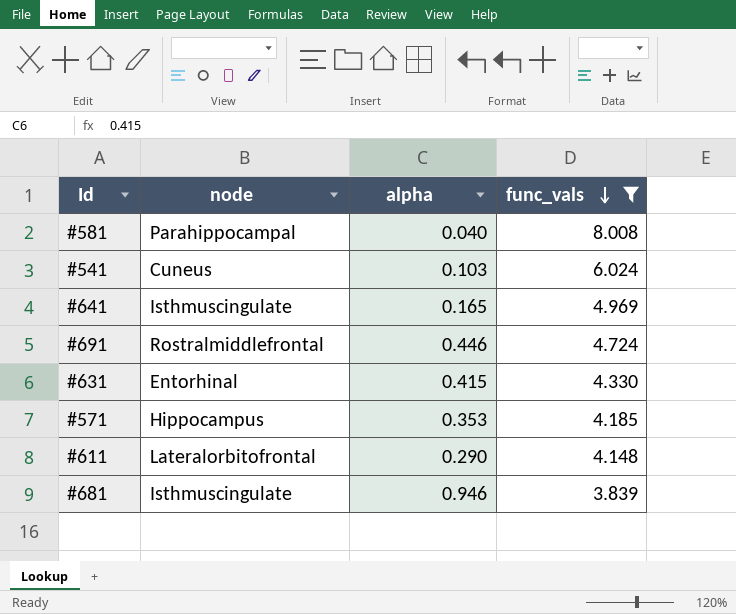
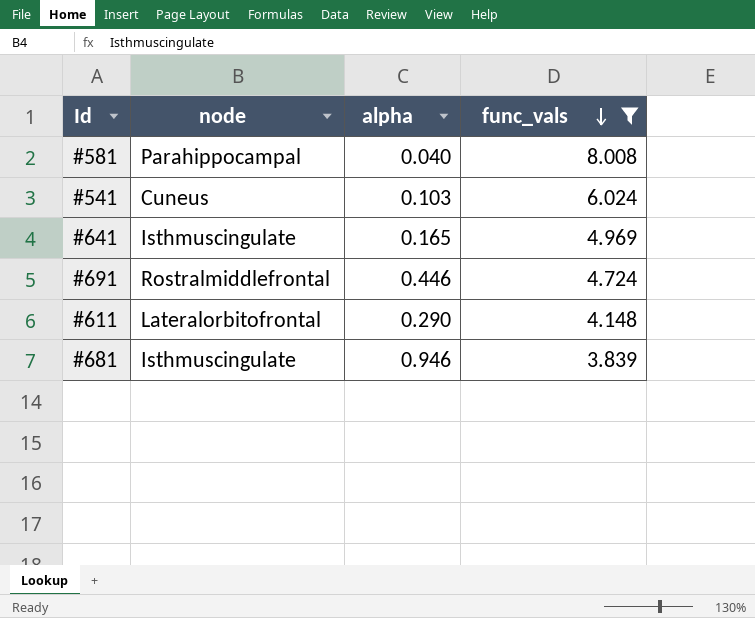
row #631: Entorhinal | 0.415 | 4.330 -> none
row #571: Hippocampus | 0.353 | 4.185 -> none

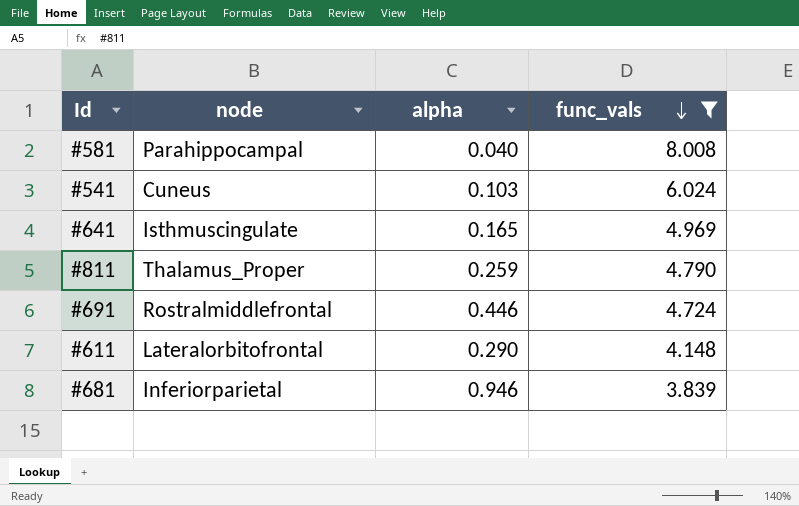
row #811: none -> Thalamus_Proper | 0.259 | 4.790
#681 | node: Isthmuscingulate -> Inferiorparietal

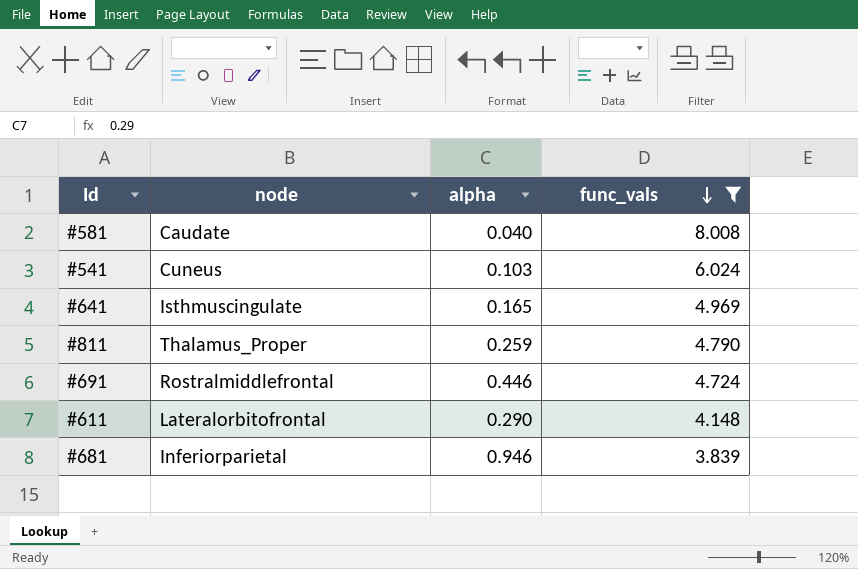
#581 | node: Parahippocampal -> Caudate

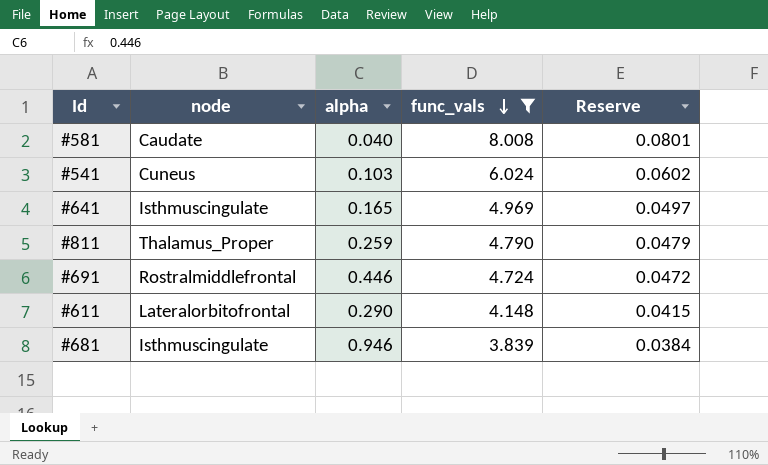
column Reserve | formula: none -> [func_vals] * 0.01
#681 | node: Inferiorparietal -> Isthmuscingulate

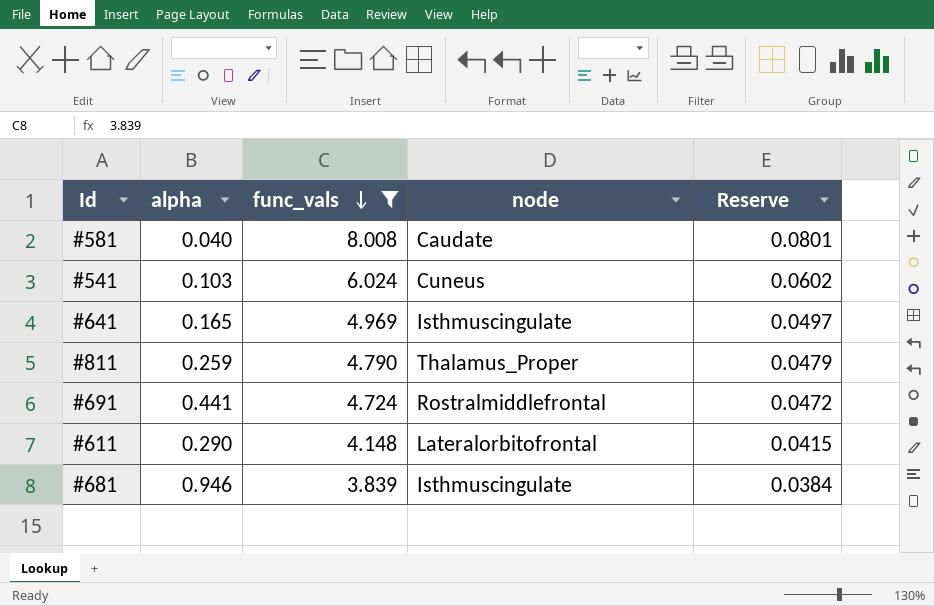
column node | position: 2 -> 4
#691 | alpha: 0.446 -> 0.441

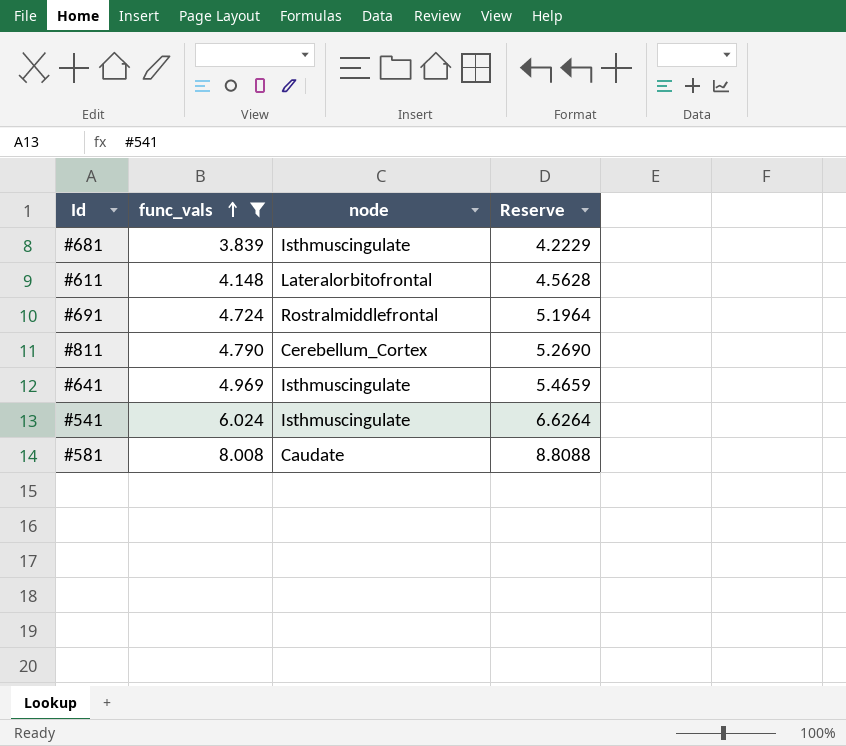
row order: func_vals descending -> func_vals ascending
column alpha | position: 2 -> none
column Reserve | formula: [func_vals] * 0.01 -> [func_vals] * 1.1
#811 | node: Thalamus_Proper -> Cerebellum_Cortex
#541 | node: Cuneus -> Isthmuscingulate

